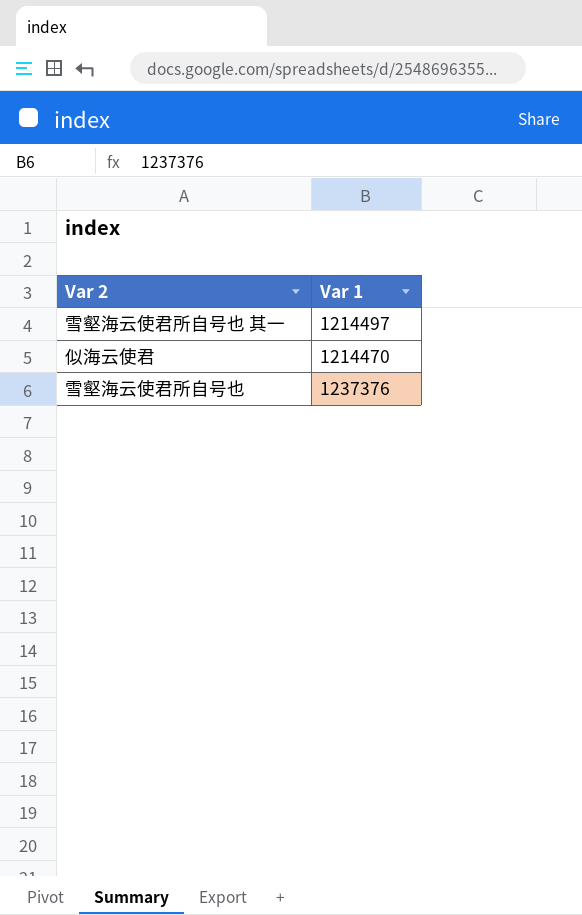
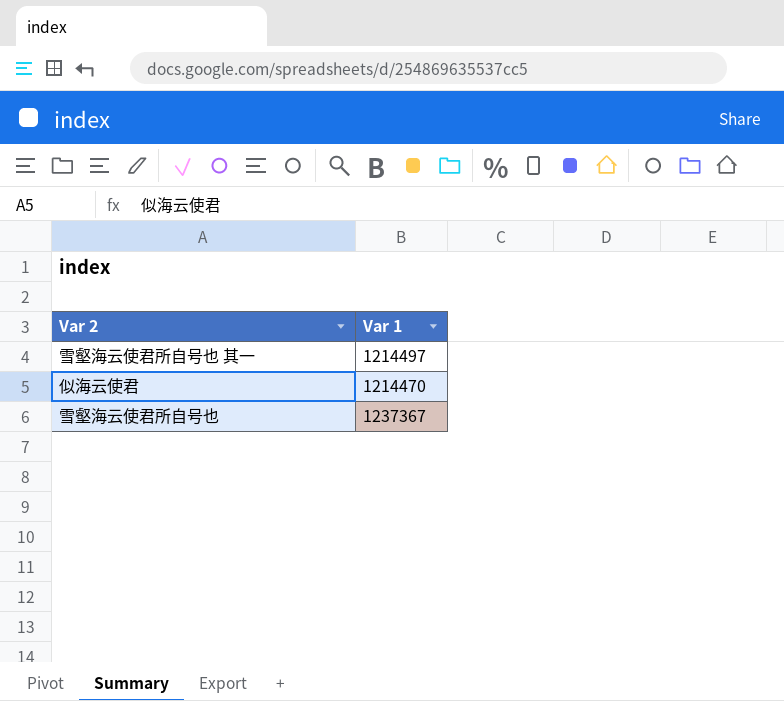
雪壑海云使君所自号也 | Var 1: 1237376 -> 1237367

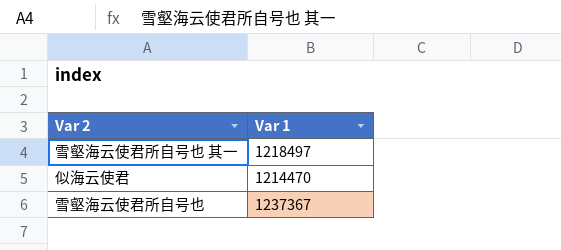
雪壑海云使君所自号也 其一 | Var 1: 1214497 -> 1218497

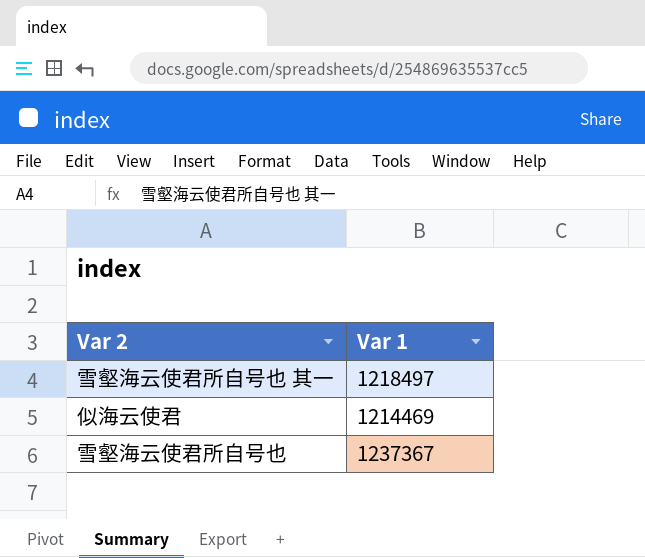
似海云使君 | Var 1: 1214470 -> 1214469

